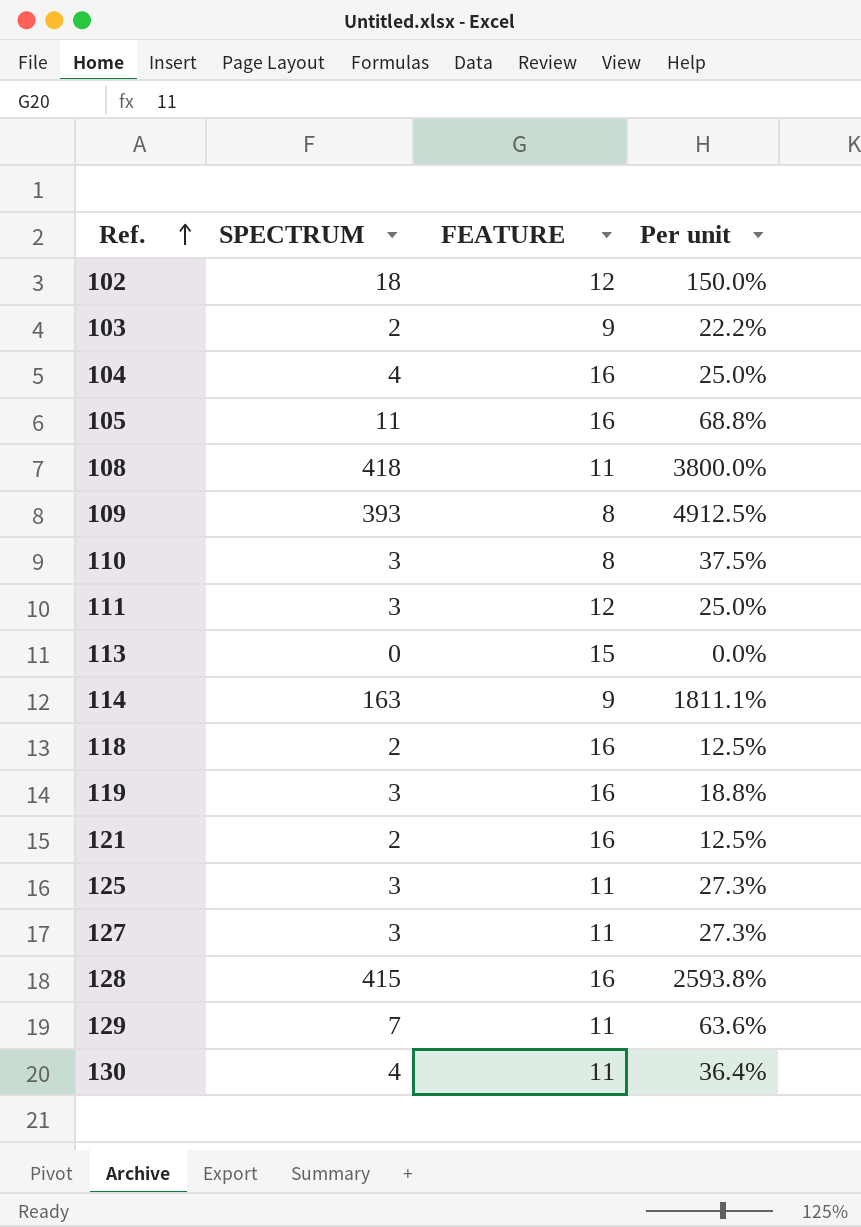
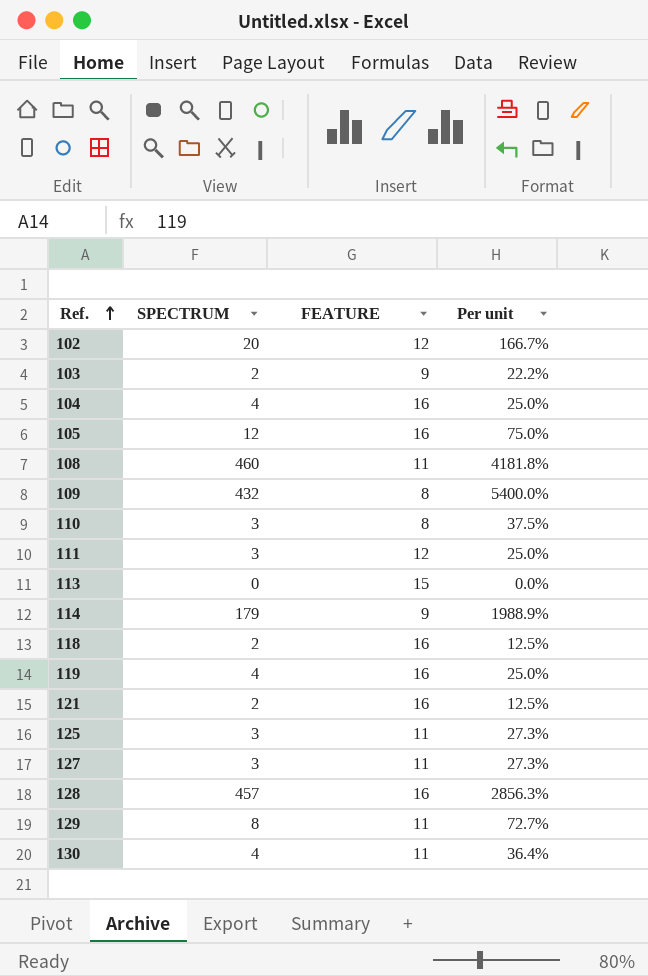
102 | SPECTRUM: 18 -> 20
102 | Per unit: 150.0% -> 166.7%
105 | SPECTRUM: 11 -> 12
105 | Per unit: 68.8% -> 75.0%
108 | SPECTRUM: 418 -> 460
108 | Per unit: 3800.0% -> 4181.8%
109 | SPECTRUM: 393 -> 432
109 | Per unit: 4912.5% -> 5400.0%
114 | SPECTRUM: 163 -> 179
114 | Per unit: 1811.1% -> 1988.9%
119 | SPECTRUM: 3 -> 4
119 | Per unit: 18.8% -> 25.0%
128 | SPECTRUM: 415 -> 457
128 | Per unit: 2593.8% -> 2856.3%
129 | SPECTRUM: 7 -> 8
129 | Per unit: 63.6% -> 72.7%

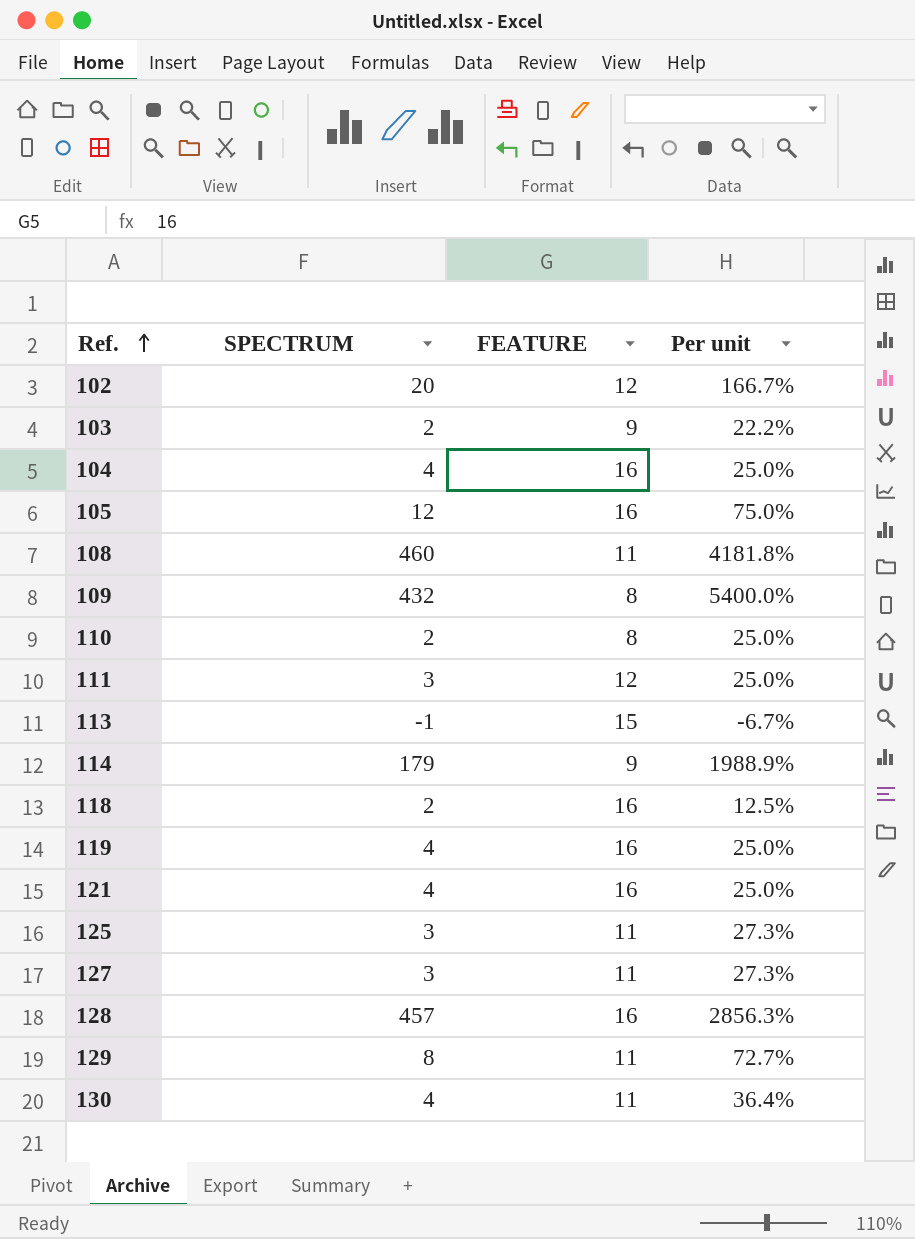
110 | SPECTRUM: 3 -> 2
110 | Per unit: 37.5% -> 25.0%
113 | SPECTRUM: 0 -> -1
113 | Per unit: 0.0% -> -6.7%
121 | SPECTRUM: 2 -> 4
121 | Per unit: 12.5% -> 25.0%

